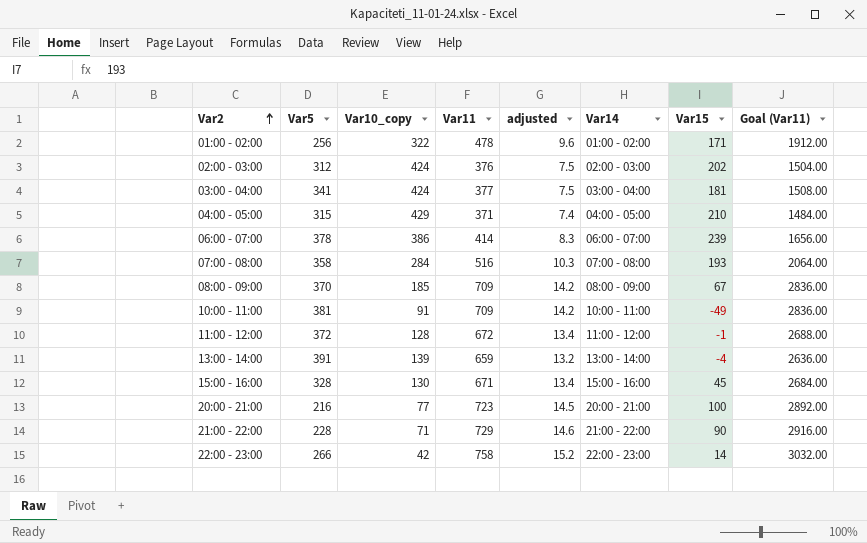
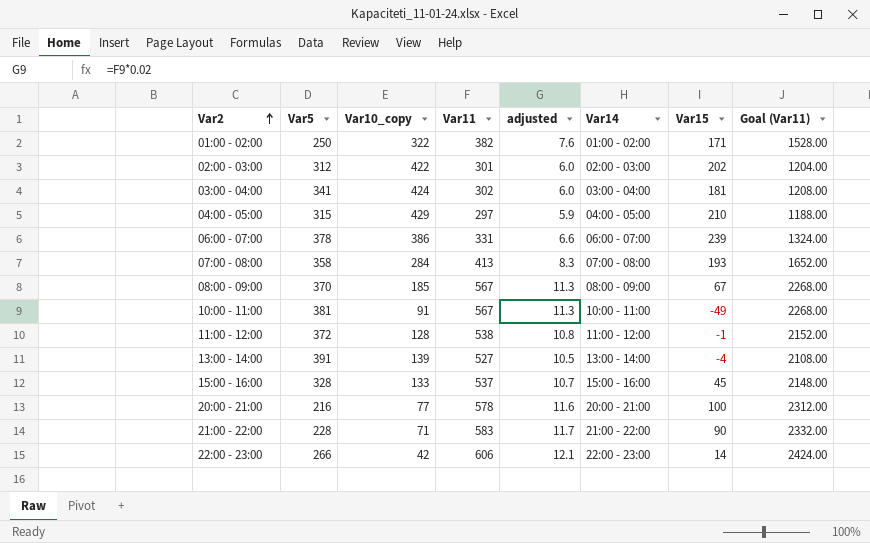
01:00 - 02:00 | Var5: 256 -> 250
01:00 - 02:00 | Var11: 478 -> 382
01:00 - 02:00 | adjusted: 9.6 -> 7.6
01:00 - 02:00 | Goal (Var11): 1912.00 -> 1528.00
02:00 - 03:00 | Var10_copy: 424 -> 422
02:00 - 03:00 | Var11: 376 -> 301
02:00 - 03:00 | adjusted: 7.5 -> 6.0
02:00 - 03:00 | Goal (Var11): 1504.00 -> 1204.00
03:00 - 04:00 | Var11: 377 -> 302
03:00 - 04:00 | adjusted: 7.5 -> 6.0
03:00 - 04:00 | Goal (Var11): 1508.00 -> 1208.00
04:00 - 05:00 | Var11: 371 -> 297
04:00 - 05:00 | adjusted: 7.4 -> 5.9
04:00 - 05:00 | Goal (Var11): 1484.00 -> 1188.00
06:00 - 07:00 | Var11: 414 -> 331
06:00 - 07:00 | adjusted: 8.3 -> 6.6
06:00 - 07:00 | Goal (Var11): 1656.00 -> 1324.00
07:00 - 08:00 | Var11: 516 -> 413
07:00 - 08:00 | adjusted: 10.3 -> 8.3
07:00 - 08:00 | Goal (Var11): 2064.00 -> 1652.00
08:00 - 09:00 | Var11: 709 -> 567
08:00 - 09:00 | adjusted: 14.2 -> 11.3
08:00 - 09:00 | Goal (Var11): 2836.00 -> 2268.00
10:00 - 11:00 | Var11: 709 -> 567
10:00 - 11:00 | adjusted: 14.2 -> 11.3
10:00 - 11:00 | Goal (Var11): 2836.00 -> 2268.00
11:00 - 12:00 | Var11: 672 -> 538
11:00 - 12:00 | adjusted: 13.4 -> 10.8
11:00 - 12:00 | Goal (Var11): 2688.00 -> 2152.00
13:00 - 14:00 | Var11: 659 -> 527
13:00 - 14:00 | adjusted: 13.2 -> 10.5
13:00 - 14:00 | Goal (Var11): 2636.00 -> 2108.00
15:00 - 16:00 | Var10_copy: 130 -> 133
15:00 - 16:00 | Var11: 671 -> 537
15:00 - 16:00 | adjusted: 13.4 -> 10.7
15:00 - 16:00 | Goal (Var11): 2684.00 -> 2148.00
20:00 - 21:00 | Var11: 723 -> 578
20:00 - 21:00 | adjusted: 14.5 -> 11.6
20:00 - 21:00 | Goal (Var11): 2892.00 -> 2312.00
21:00 - 22:00 | Var11: 729 -> 583
21:00 - 22:00 | adjusted: 14.6 -> 11.7
21:00 - 22:00 | Goal (Var11): 2916.00 -> 2332.00
22:00 - 23:00 | Var11: 758 -> 606
22:00 - 23:00 | adjusted: 15.2 -> 12.1
22:00 - 23:00 | Goal (Var11): 3032.00 -> 2424.00

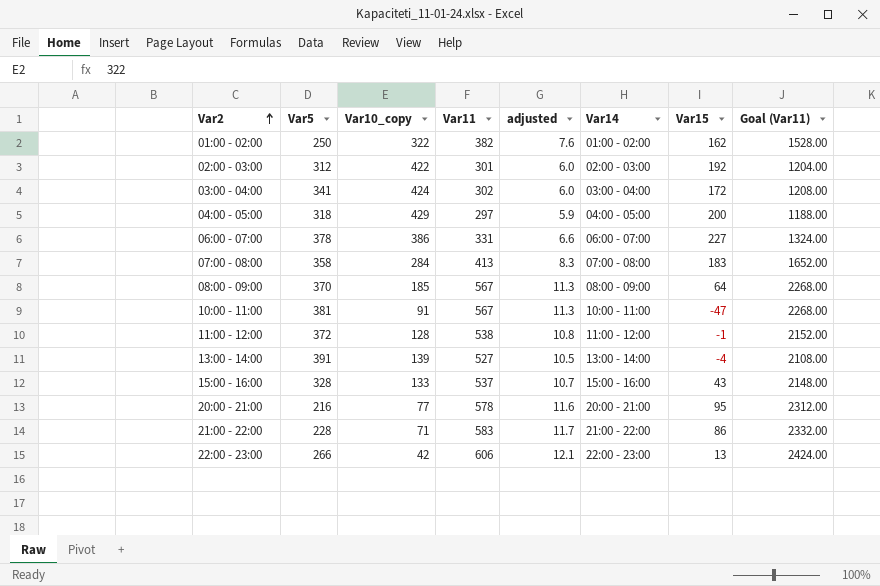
01:00 - 02:00 | Var15: 171 -> 162
02:00 - 03:00 | Var15: 202 -> 192
03:00 - 04:00 | Var15: 181 -> 172
04:00 - 05:00 | Var5: 315 -> 318
04:00 - 05:00 | Var15: 210 -> 200
06:00 - 07:00 | Var15: 239 -> 227
07:00 - 08:00 | Var15: 193 -> 183
08:00 - 09:00 | Var15: 67 -> 64
10:00 - 11:00 | Var15: -49 -> -47
15:00 - 16:00 | Var15: 45 -> 43
20:00 - 21:00 | Var15: 100 -> 95
21:00 - 22:00 | Var15: 90 -> 86
22:00 - 23:00 | Var15: 14 -> 13

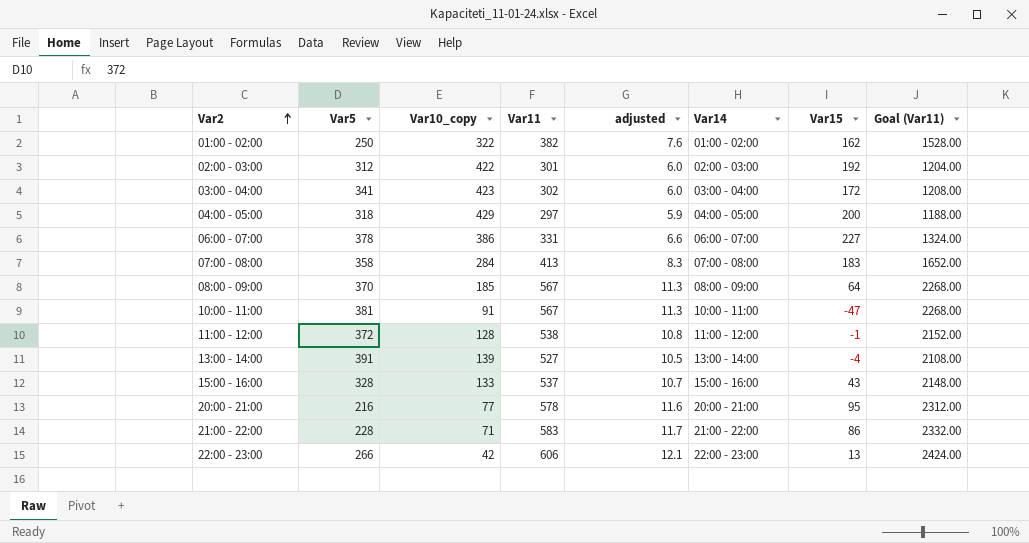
03:00 - 04:00 | Var10_copy: 424 -> 423

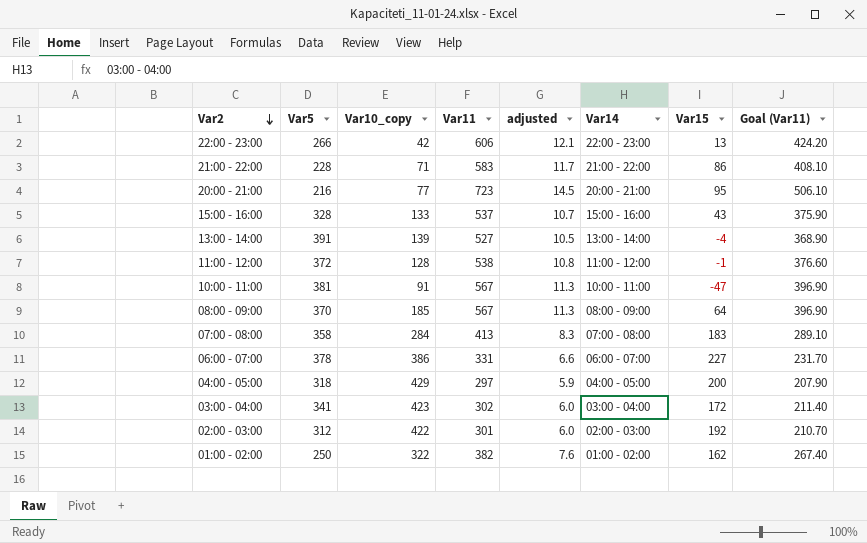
row order: Var2 ascending -> Var2 descending
column Goal (Var11) | formula: [Var11] * 4 -> [Var11] * 0.7
20:00 - 21:00 | Var11: 578 -> 723
20:00 - 21:00 | adjusted: 11.6 -> 14.5

